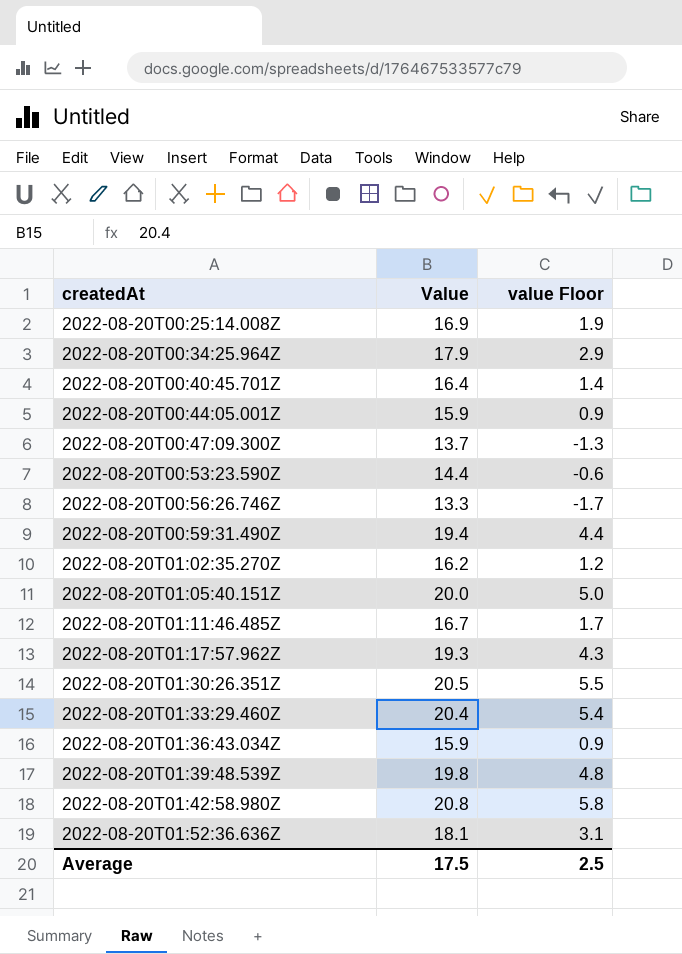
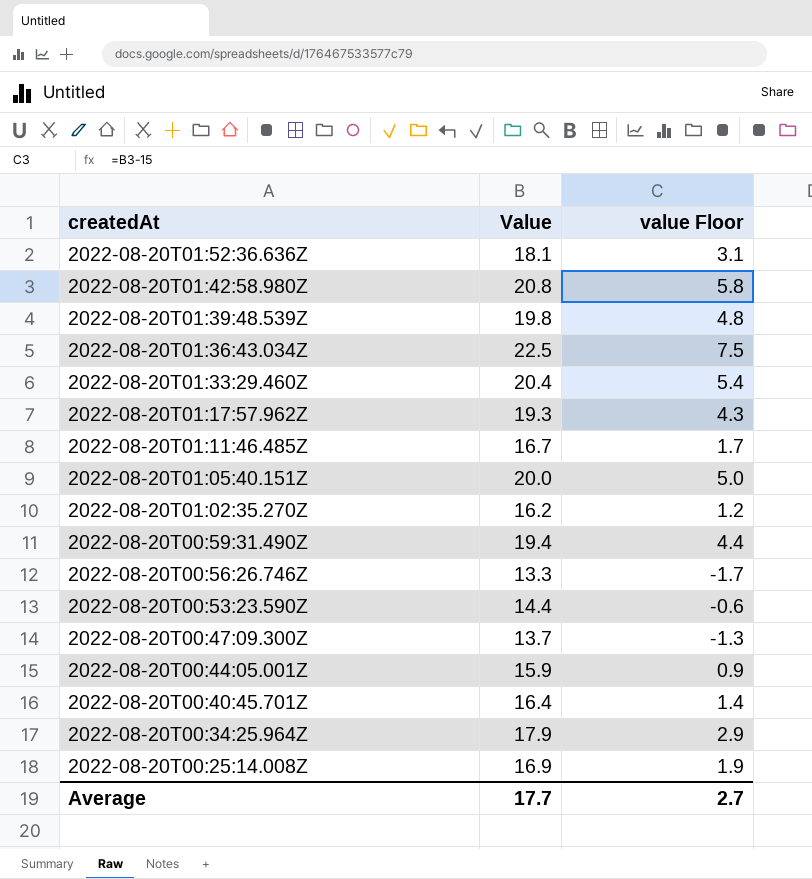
row order: createdAt ascending -> createdAt descending
row 2022-08-20T01:30:26.351Z: 20.5 | 5.5 -> none
2022-08-20T01:36:43.034Z | Value: 15.9 -> 22.5
2022-08-20T01:36:43.034Z | value Floor: 0.9 -> 7.5
Average | Value: 17.5 -> 17.7
Average | value Floor: 2.5 -> 2.7

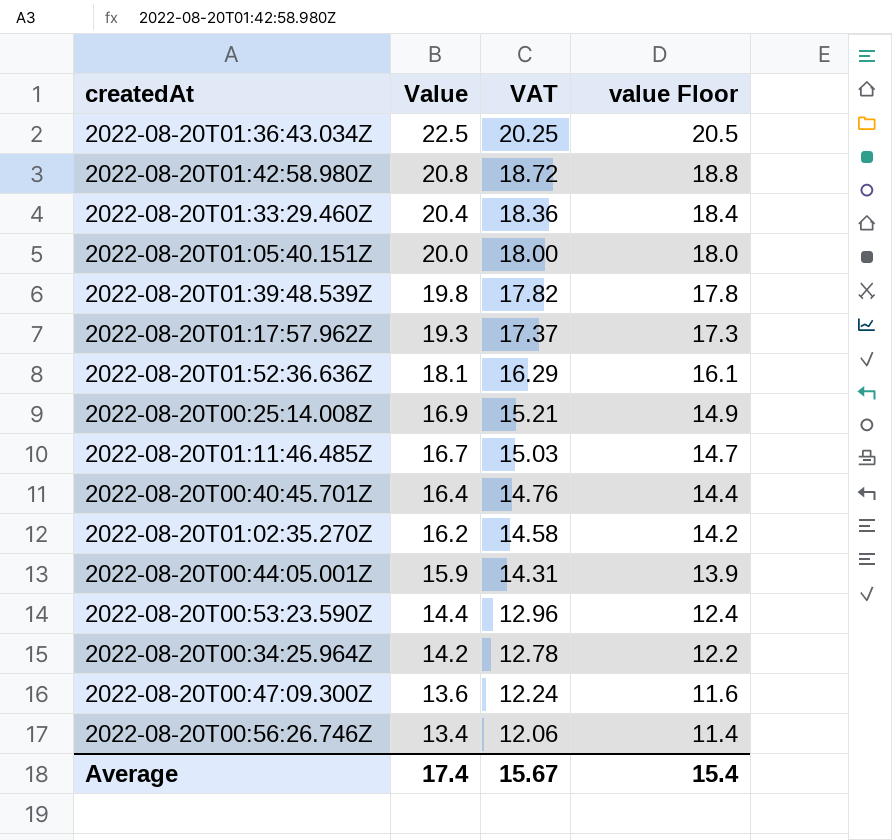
row order: createdAt descending -> Value descending
column VAT | formula: none -> [Value] * 0.9
column value Floor | formula: [Value] - 15 -> [Value] - 2
row 2022-08-20T00:59:31.490Z: 19.4 | 4.4 -> none
2022-08-20T00:34:25.964Z | Value: 17.9 -> 14.2
2022-08-20T00:47:09.300Z | Value: 13.7 -> 13.6
2022-08-20T00:56:26.746Z | Value: 13.3 -> 13.4
Average | Value: 17.7 -> 17.4
Average | value Floor: 2.7 -> 15.4

